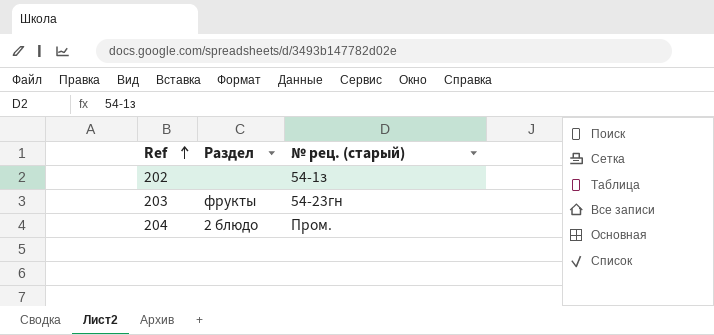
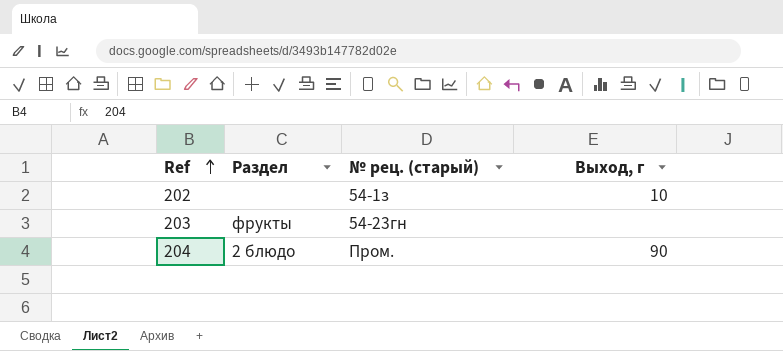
column Выход, г | position: none -> 4

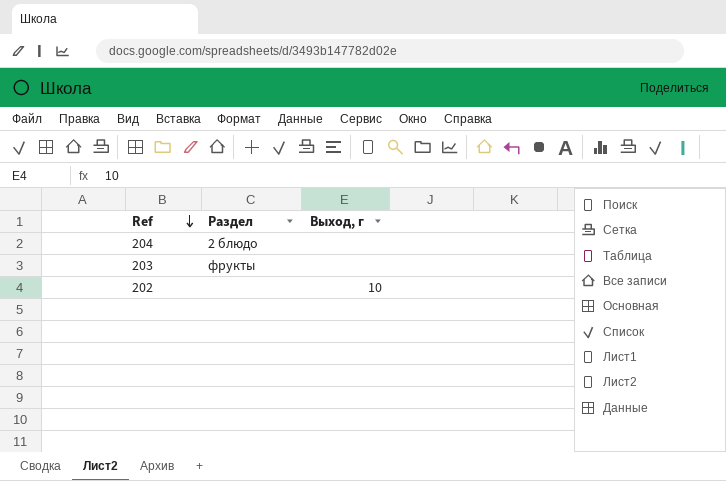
row order: Ref ascending -> Ref descending
column № рец. (старый) | position: 3 -> none
204 | Выход, г: 90 -> none

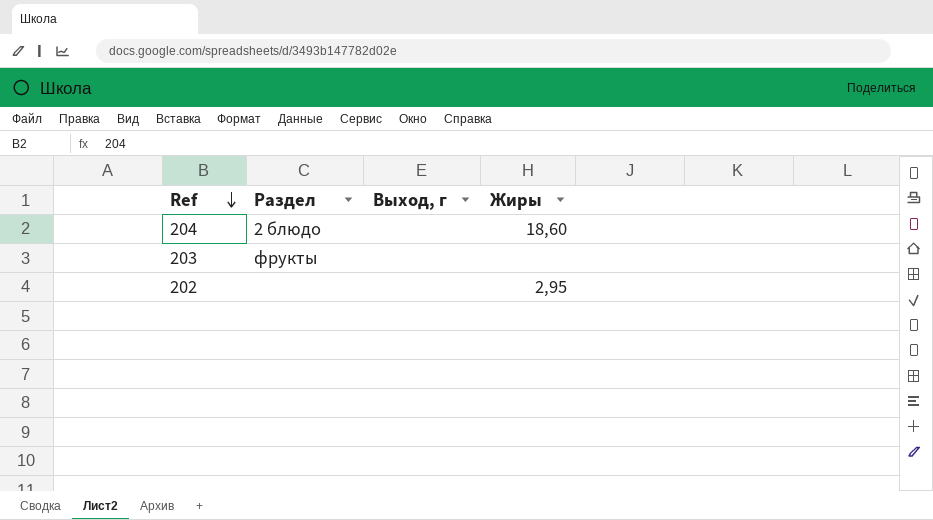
column Жиры | position: none -> 4
202 | Выход, г: 10 -> none

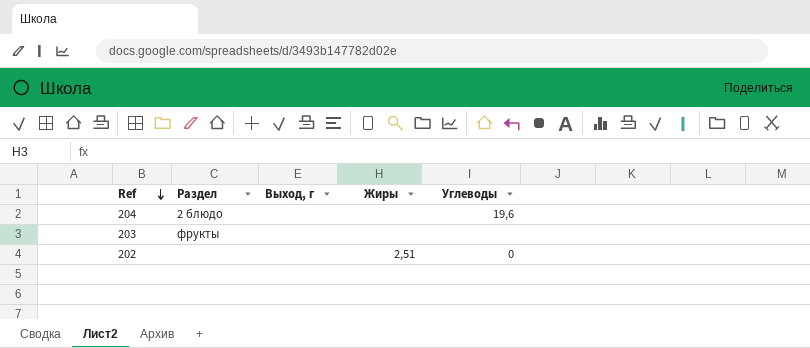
column Углеводы | position: none -> 5
204 | Жиры: 18,60 -> none
202 | Жиры: 2,95 -> 2,51

